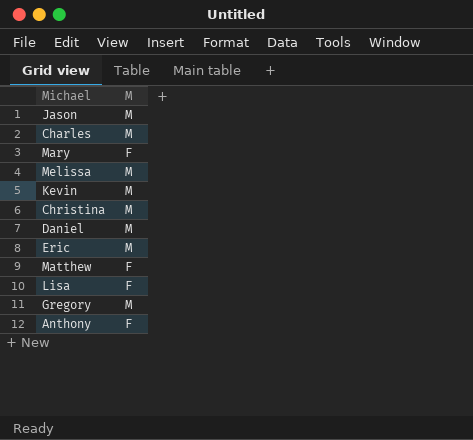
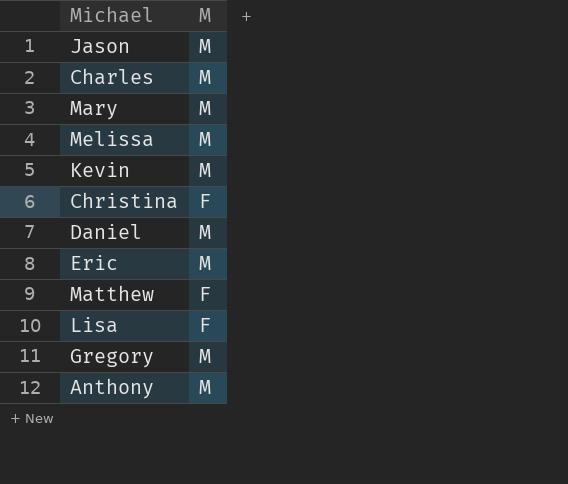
Mary | M: F -> M
Christina | M: M -> F
Anthony | M: F -> M

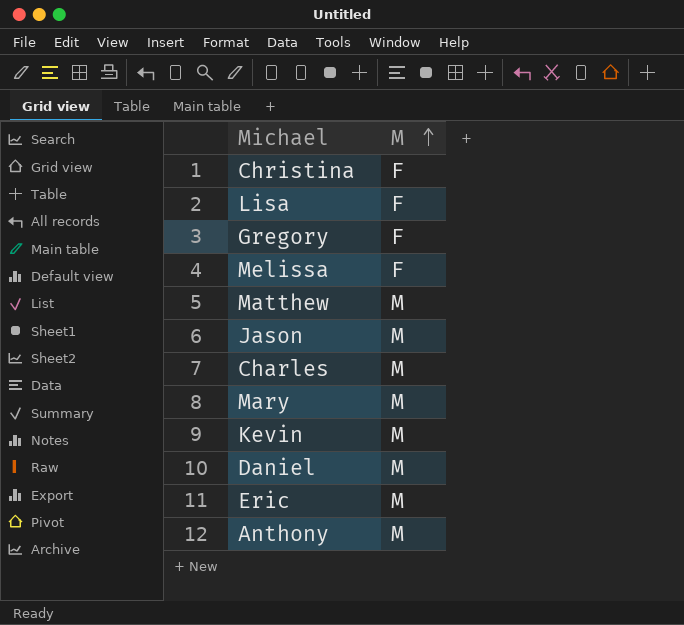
row order: none -> M ascending
Gregory | M: M -> F
Melissa | M: M -> F
Matthew | M: F -> M

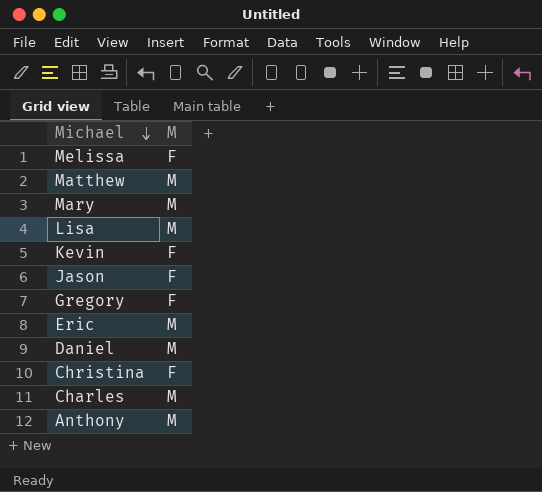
row order: M ascending -> Michael descending
Lisa | M: F -> M
Kevin | M: M -> F
Jason | M: M -> F

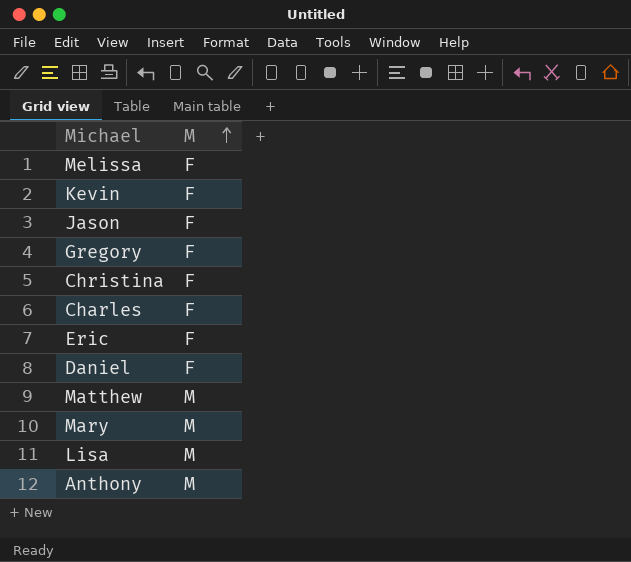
row order: Michael descending -> M ascending
Charles | M: M -> F
Eric | M: M -> F
Daniel | M: M -> F

